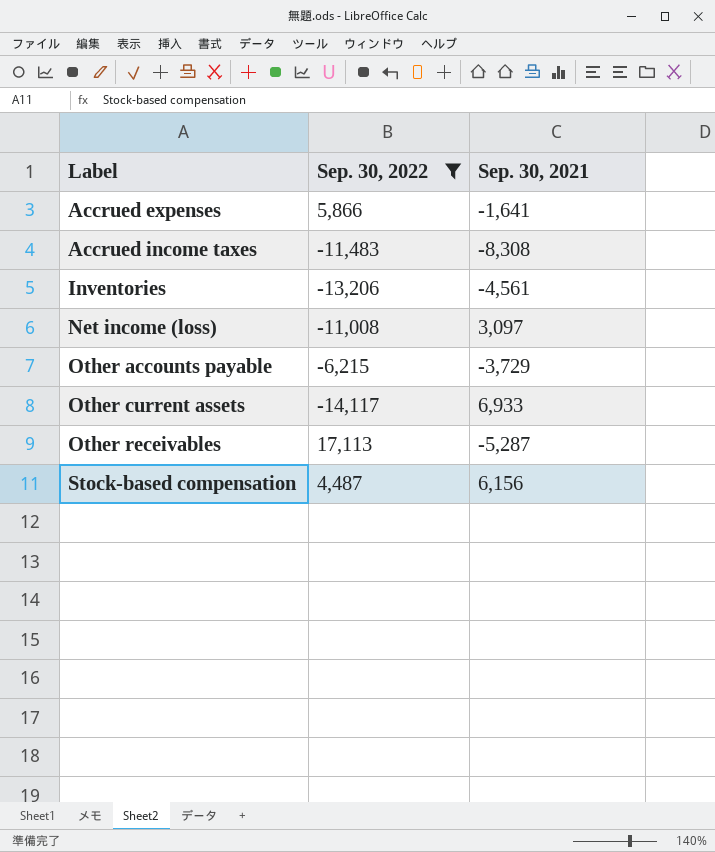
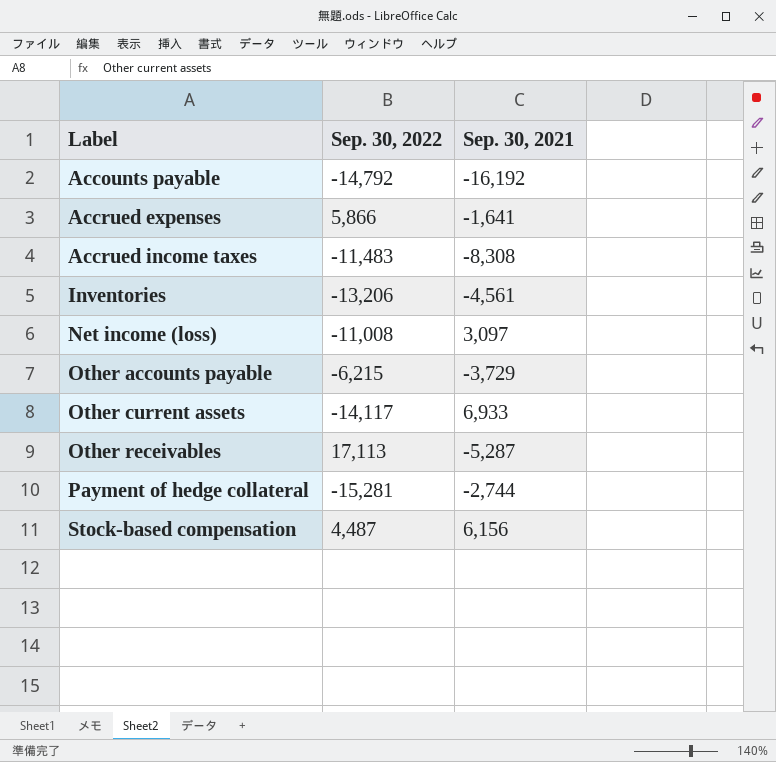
filter: Sep. 30, 2022 >= -14,117 -> none

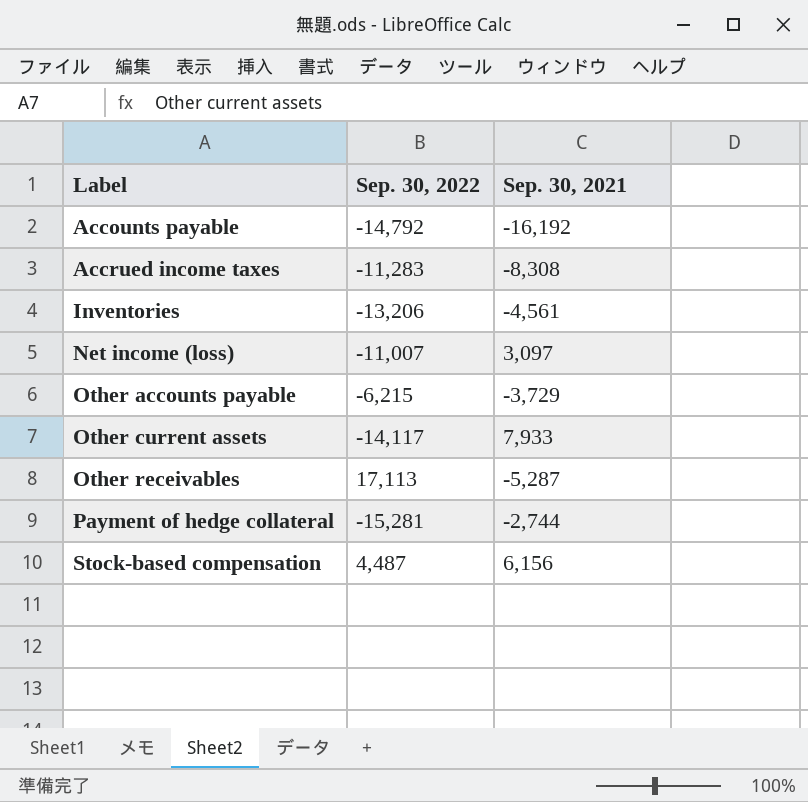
row Accrued expenses: 5,866 | -1,641 -> none
Accrued income taxes | Sep. 30, 2022: -11,483 -> -11,283
Net income (loss) | Sep. 30, 2022: -11,008 -> -11,007
Other current assets | Sep. 30, 2021: 6,933 -> 7,933

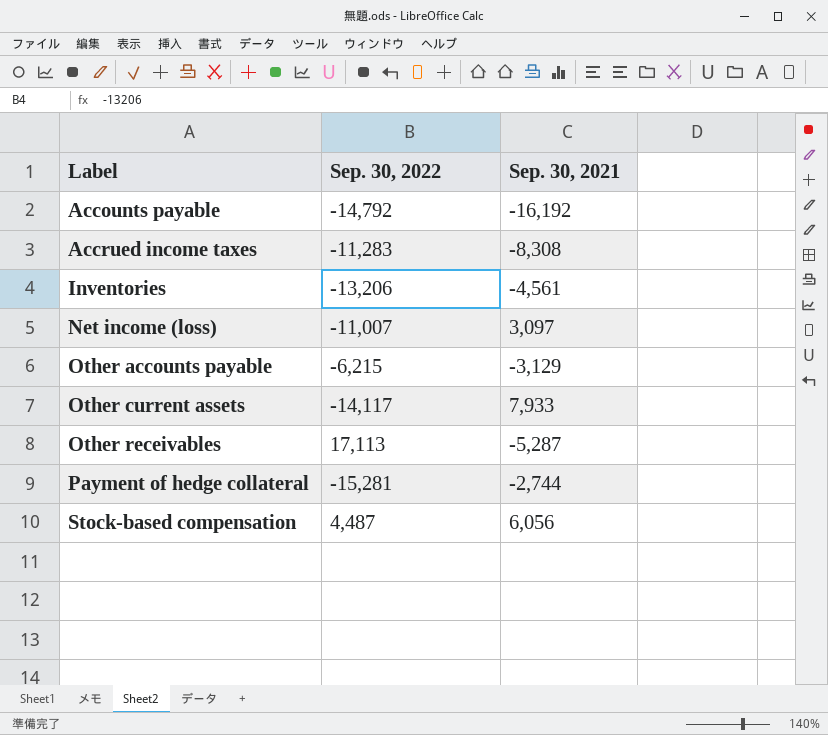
Other accounts payable | Sep. 30, 2021: -3,729 -> -3,129
Stock-based compensation | Sep. 30, 2021: 6,156 -> 6,056

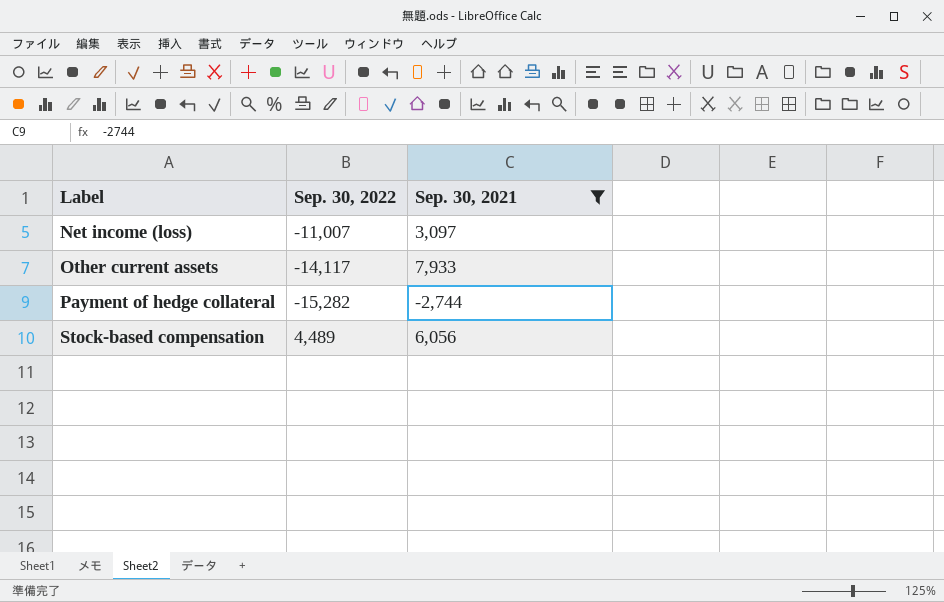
filter: none -> Sep. 30, 2021 >= -2,744
Payment of hedge collateral | Sep. 30, 2022: -15,281 -> -15,282
Stock-based compensation | Sep. 30, 2022: 4,487 -> 4,489

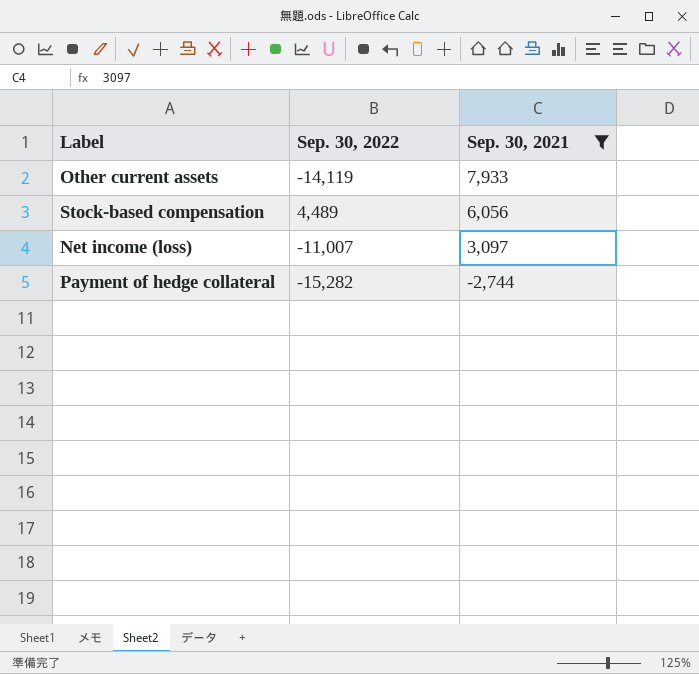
row order: Label ascending -> Sep. 30, 2021 descending
Other current assets | Sep. 30, 2022: -14,117 -> -14,119

